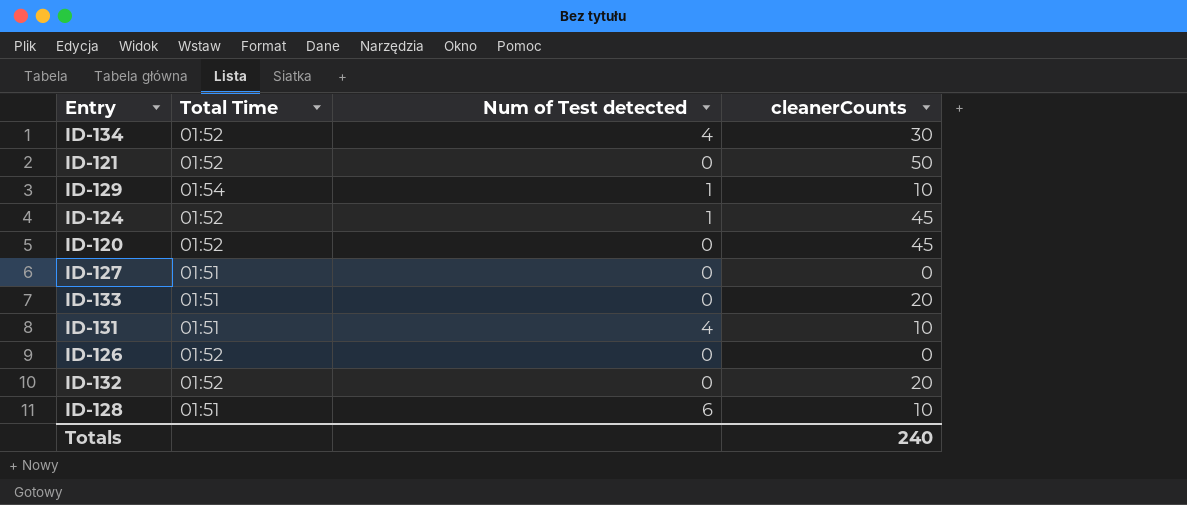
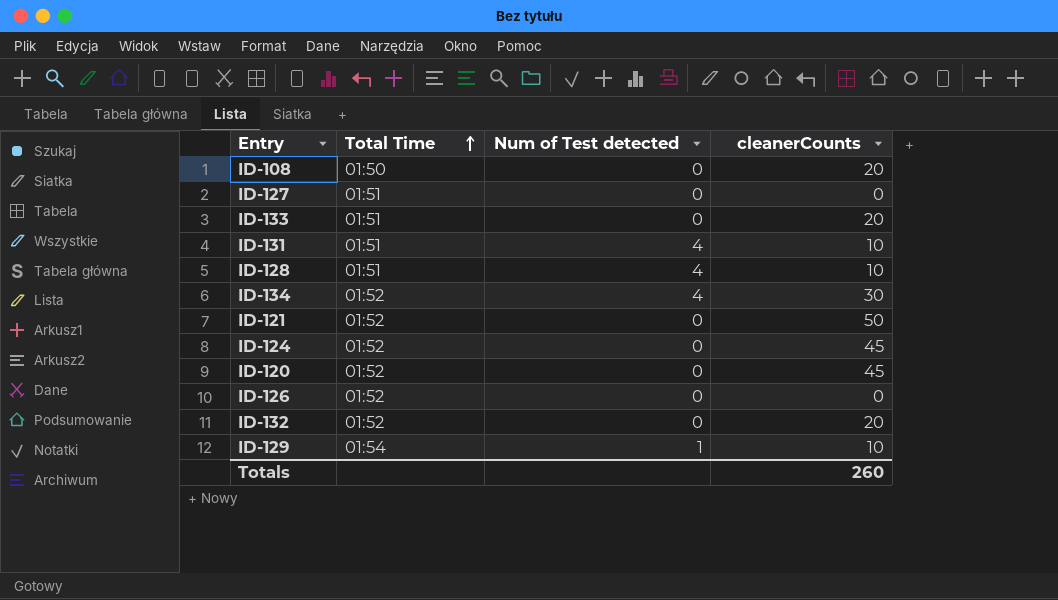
row order: none -> Total Time ascending
row ID-108: none -> 01:50 | 0 | 20
ID-128 | Num of Test detected: 6 -> 4
ID-124 | Num of Test detected: 1 -> 0
Totals | cleanerCounts: 240 -> 260

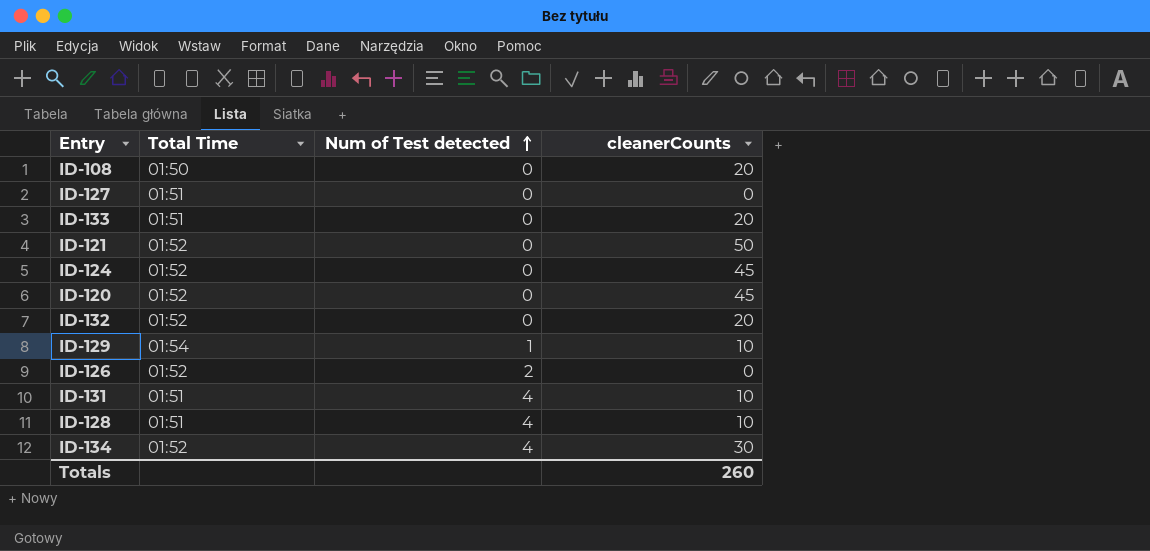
row order: Total Time ascending -> Num of Test detected ascending
ID-126 | Num of Test detected: 0 -> 2

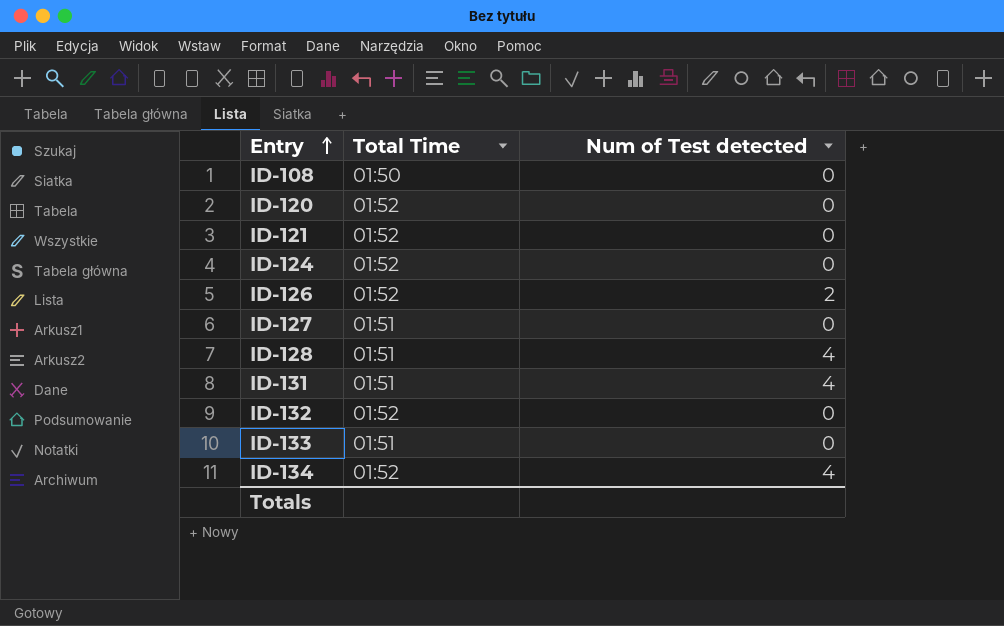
row order: Num of Test detected ascending -> Entry ascending
column cleanerCounts | position: 4 -> none
row ID-129: 01:54 | 1 | 10 -> none

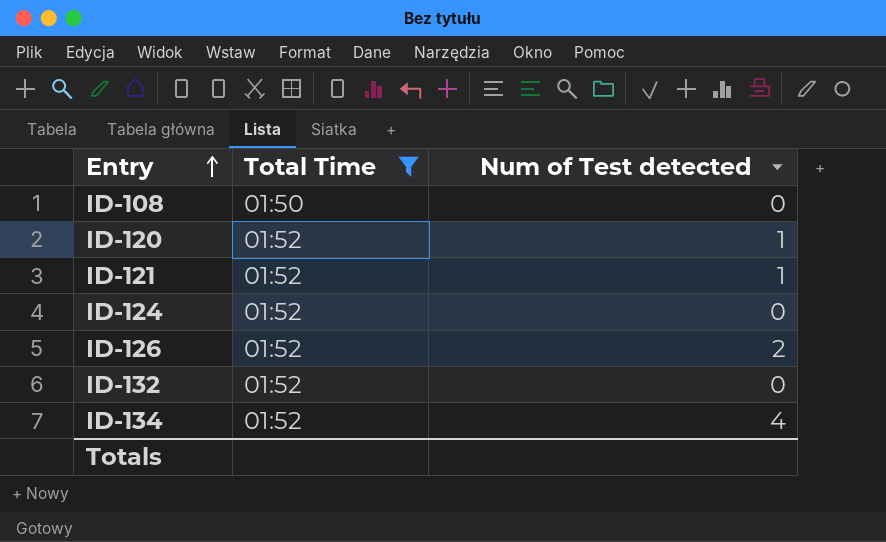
filter: none -> Total Time != 01:51
ID-120 | Num of Test detected: 0 -> 1
ID-121 | Num of Test detected: 0 -> 1

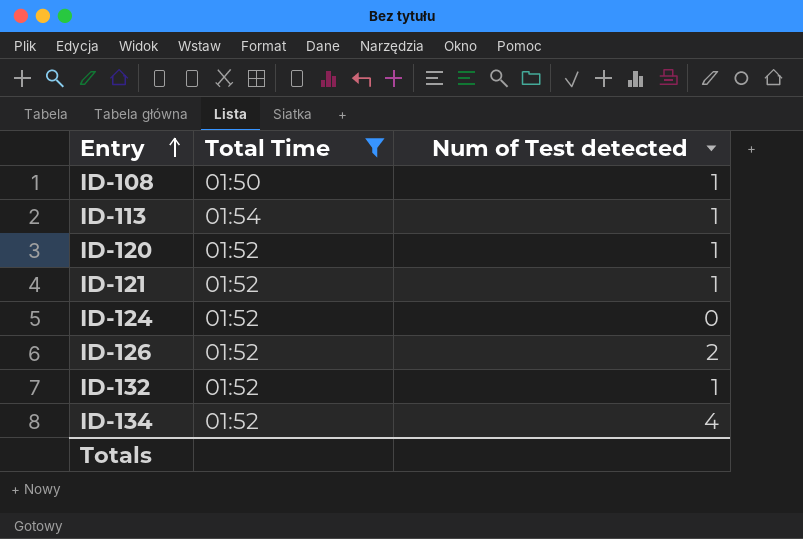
ID-108 | Num of Test detected: 0 -> 1
row ID-113: none -> 01:54 | 1
ID-132 | Num of Test detected: 0 -> 1

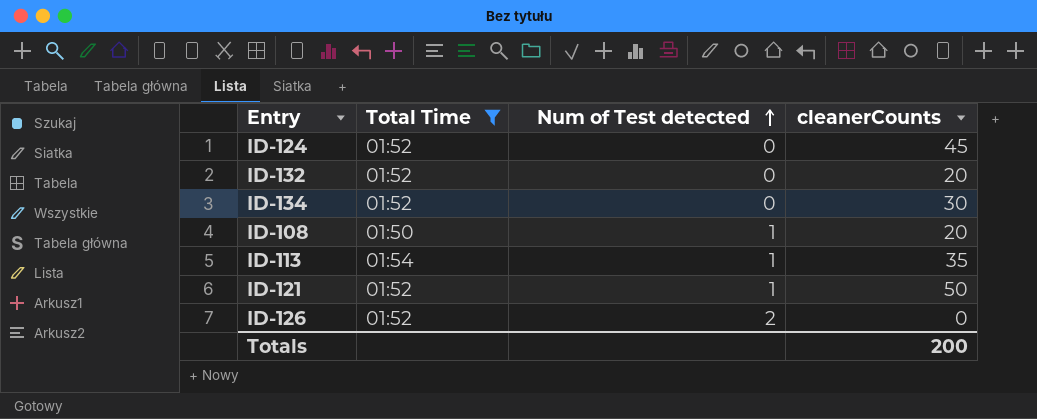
row order: Entry ascending -> Num of Test detected ascending
column cleanerCounts | position: none -> 4
row ID-120: 01:52 | 1 -> none
ID-132 | Num of Test detected: 1 -> 0
ID-134 | Num of Test detected: 4 -> 0

